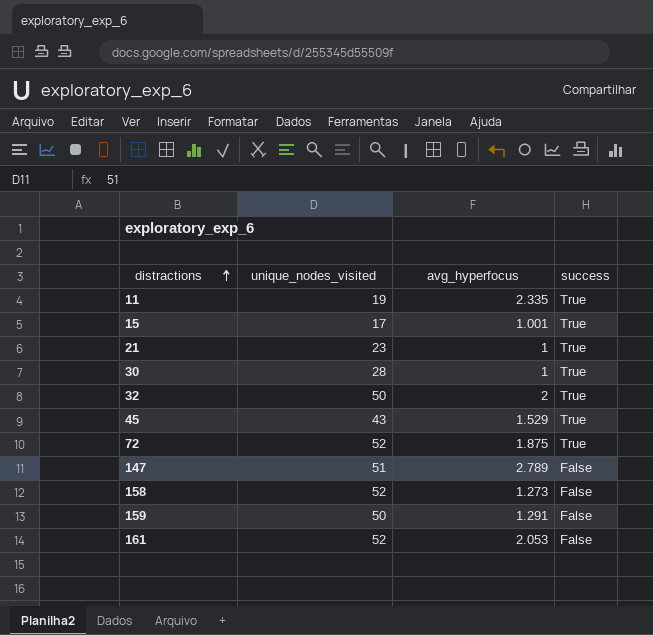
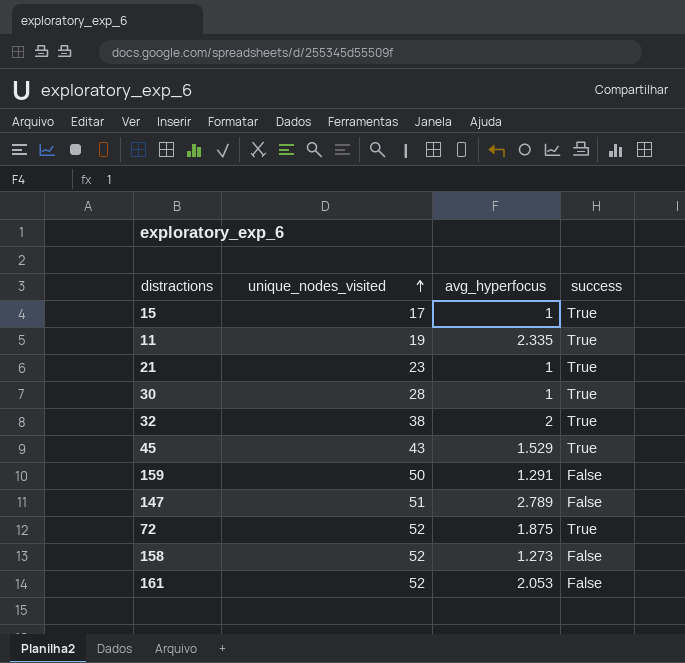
row order: distractions ascending -> unique_nodes_visited ascending
15 | avg_hyperfocus: 1.001 -> 1
32 | unique_nodes_visited: 50 -> 38

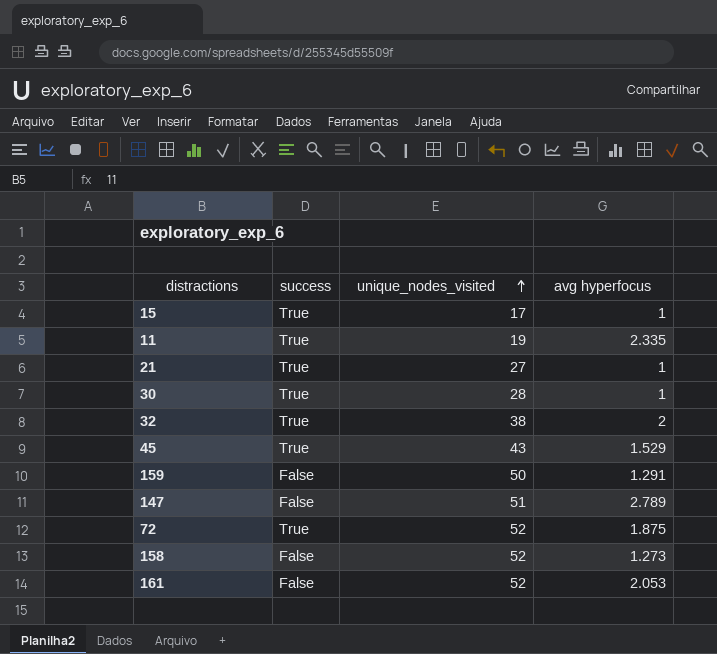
column success | position: 4 -> 2
column name: avg_hyperfocus -> avg hyperfocus
21 | unique_nodes_visited: 23 -> 27

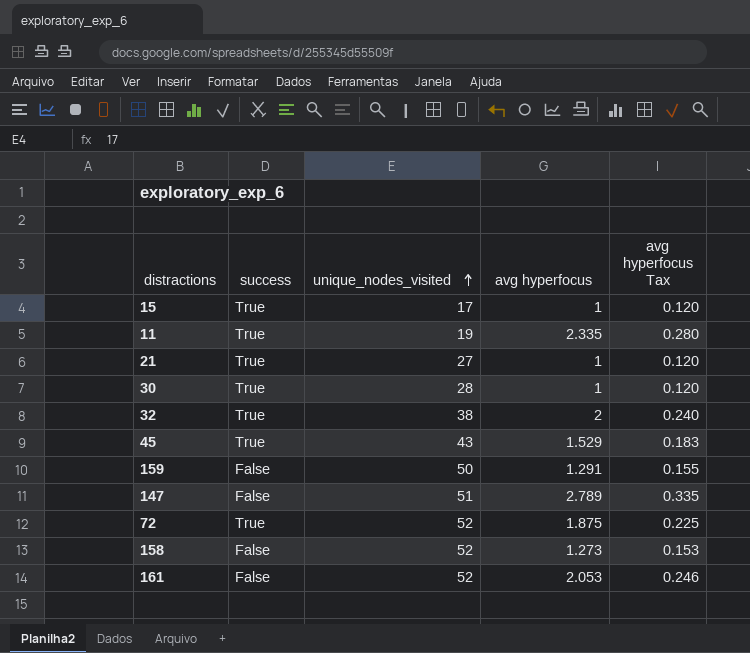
column avg hyperfocus Tax | formula: none -> [avg hyperfocus] * 0.12

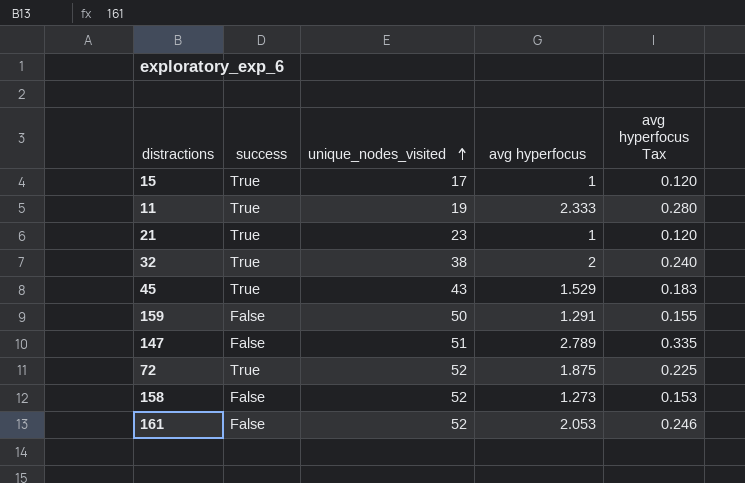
row 30: True | 28 | 1 | 0.120 -> none
11 | avg hyperfocus: 2.335 -> 2.333
21 | unique_nodes_visited: 27 -> 23

